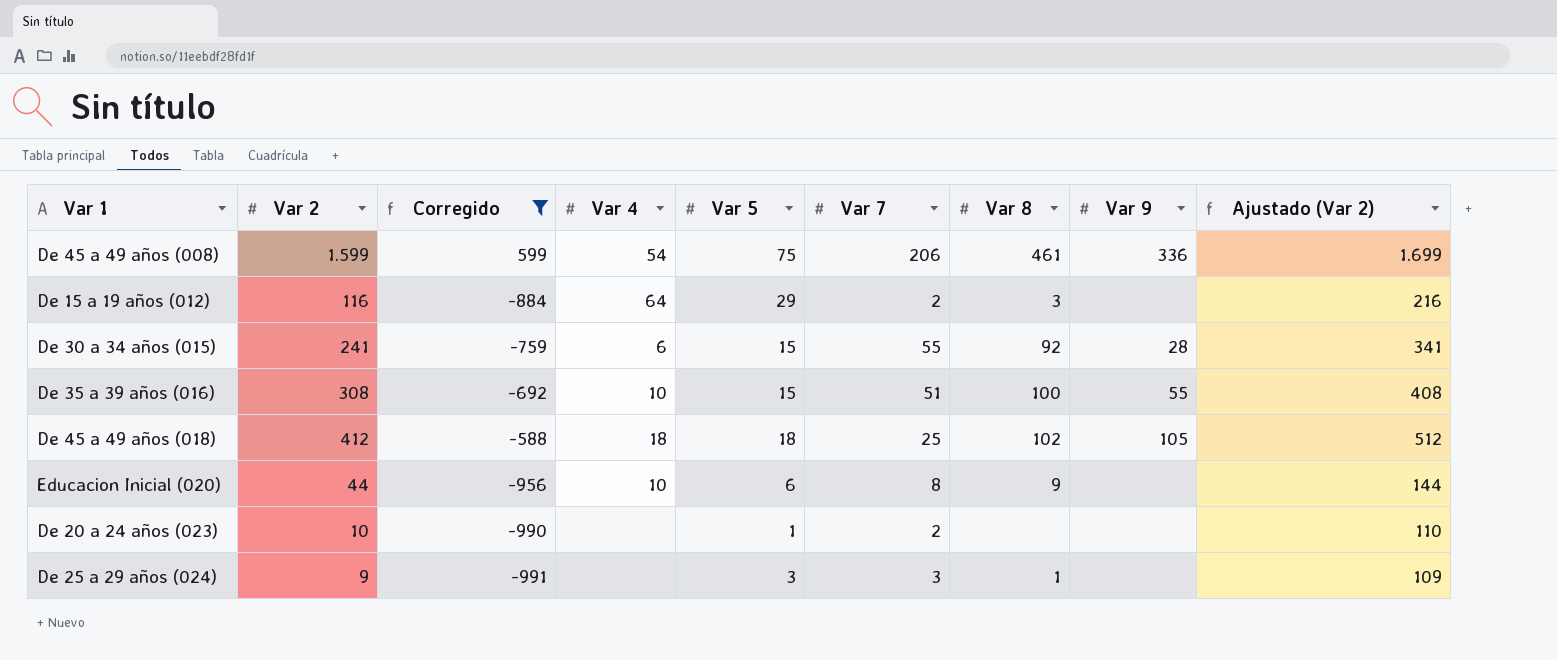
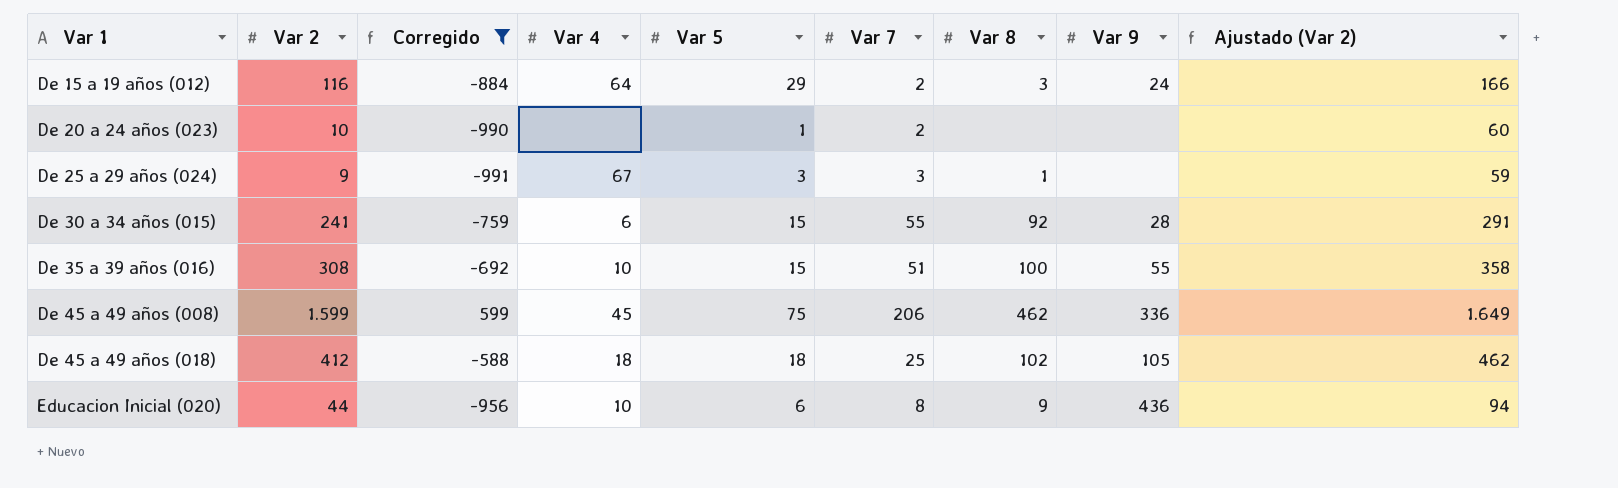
row order: none -> Var 1 ascending
column Ajustado (Var 2) | formula: [Var 2] + 100 -> [Var 2] + 50
De 15 a 19 años (012) | Var 9: none -> 24
De 25 a 29 años (024) | Var 4: none -> 67
De 45 a 49 años (008) | Var 4: 54 -> 45
De 45 a 49 años (008) | Var 8: 461 -> 462
Educacion Inicial (020) | Var 9: none -> 436

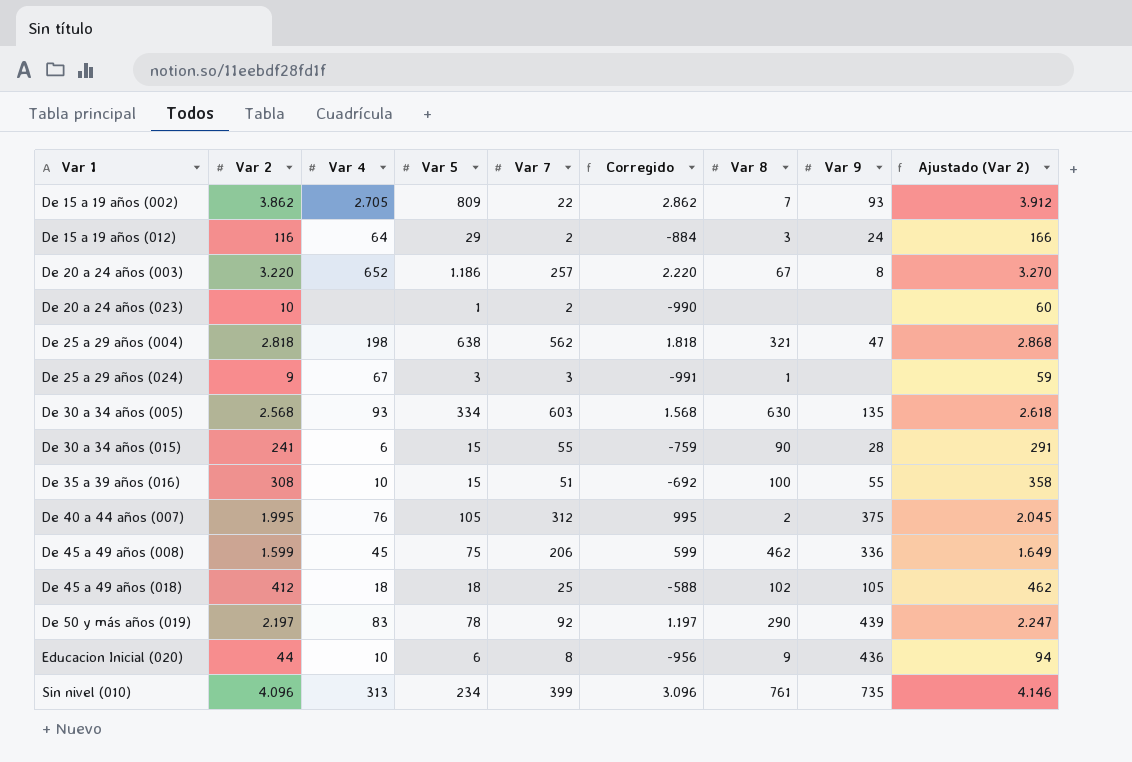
filter: Corregido <= 599 -> none
column Corregido | position: 3 -> 6
De 30 a 34 años (015) | Var 8: 92 -> 90

